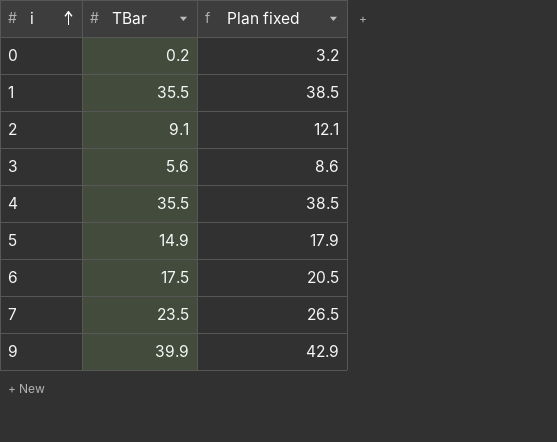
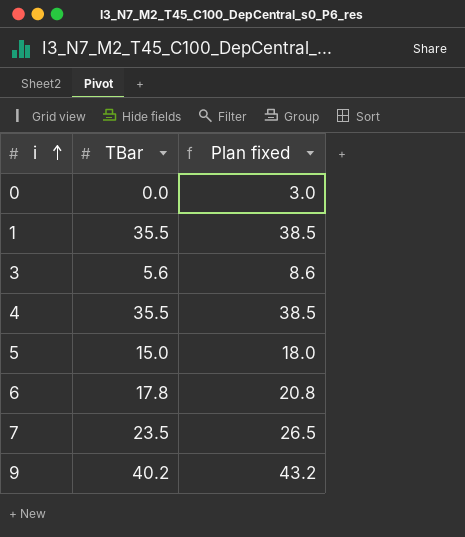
row 2: 9.1 | 12.1 -> none
0 | TBar: 0.2 -> 0.0
0 | Plan fixed: 3.2 -> 3.0
5 | TBar: 14.9 -> 15.0
5 | Plan fixed: 17.9 -> 18.0
6 | TBar: 17.5 -> 17.8
6 | Plan fixed: 20.5 -> 20.8
9 | TBar: 39.9 -> 40.2
9 | Plan fixed: 42.9 -> 43.2

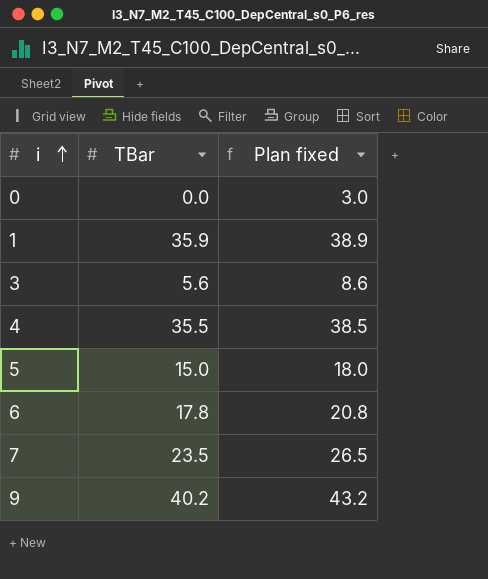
1 | TBar: 35.5 -> 35.9
1 | Plan fixed: 38.5 -> 38.9

